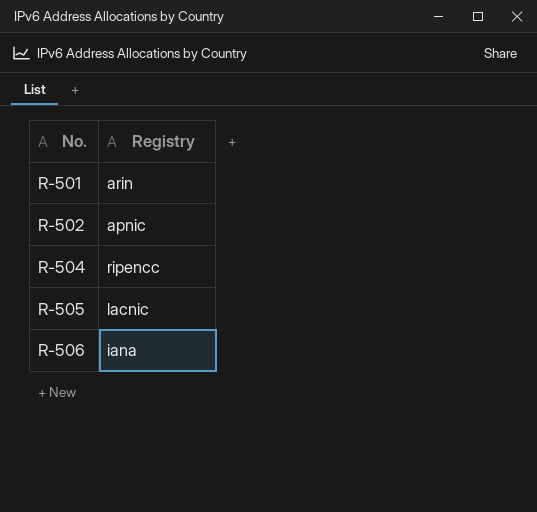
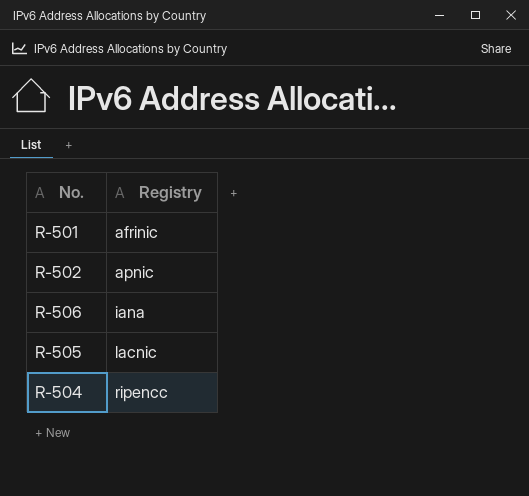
row order: No. ascending -> Registry ascending
R-501 | Registry: arin -> afrinic

